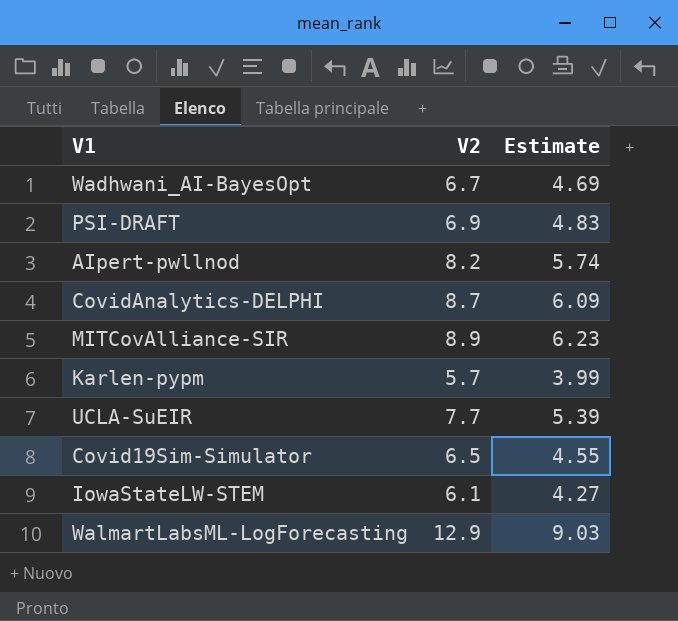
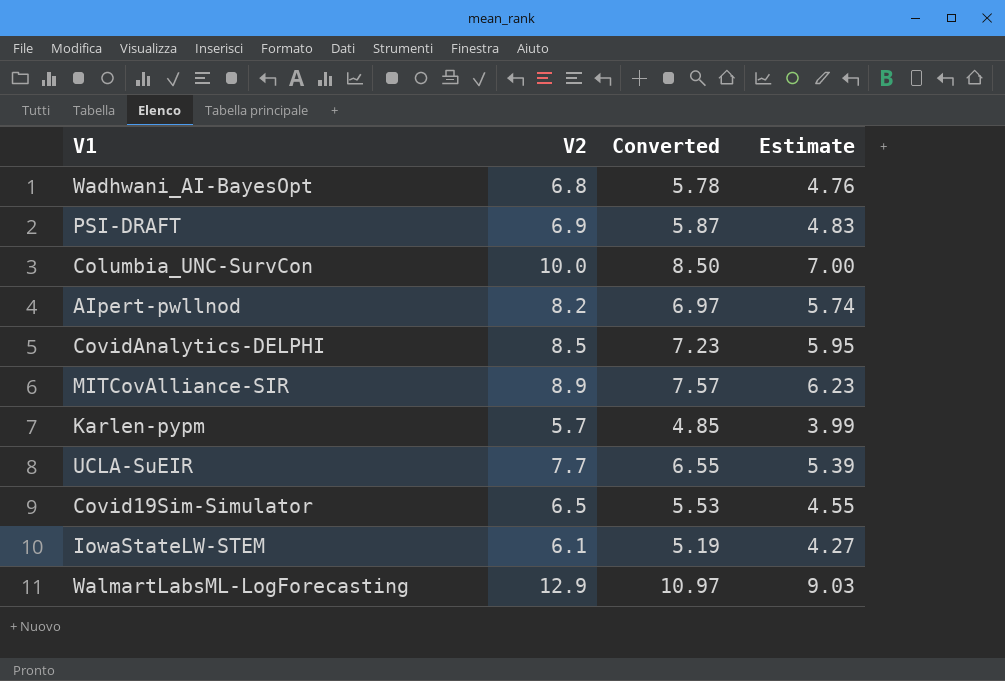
column Converted | formula: none -> [V2] * 0.85
Wadhwani_AI-BayesOpt | V2: 6.7 -> 6.8
Wadhwani_AI-BayesOpt | Estimate: 4.69 -> 4.76
row Columbia_UNC-SurvCon: none -> 10.0 | 8.50 | 7.00
CovidAnalytics-DELPHI | V2: 8.7 -> 8.5
CovidAnalytics-DELPHI | Estimate: 6.09 -> 5.95

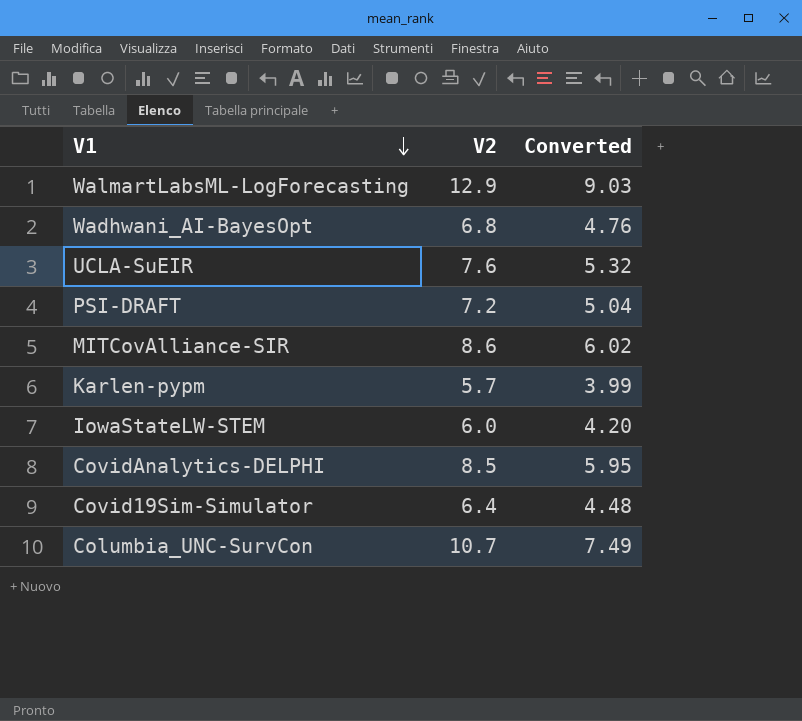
row order: none -> V1 descending
column Estimate | formula: [V2] * 0.7 -> none
column Converted | formula: [V2] * 0.85 -> [V2] * 0.7
row AIpert-pwllnod: 8.2 | 6.97 | 5.74 -> none
UCLA-SuEIR | V2: 7.7 -> 7.6
PSI-DRAFT | V2: 6.9 -> 7.2
MITCovAlliance-SIR | V2: 8.9 -> 8.6
IowaStateLW-STEM | V2: 6.1 -> 6.0
Covid19Sim-Simulator | V2: 6.5 -> 6.4
Columbia_UNC-SurvCon | V2: 10.0 -> 10.7

